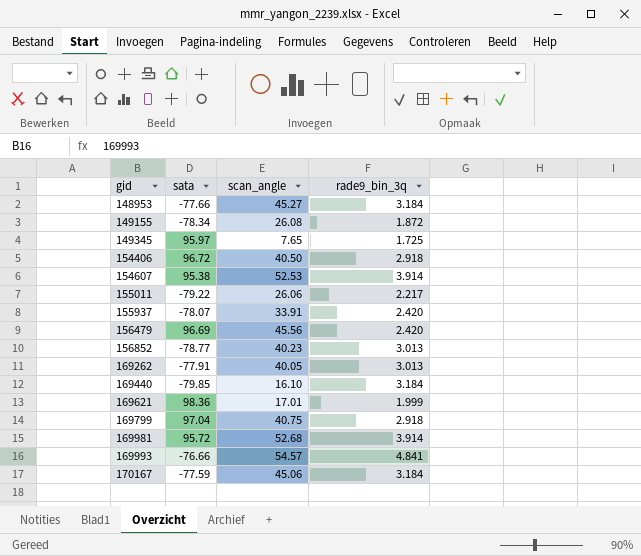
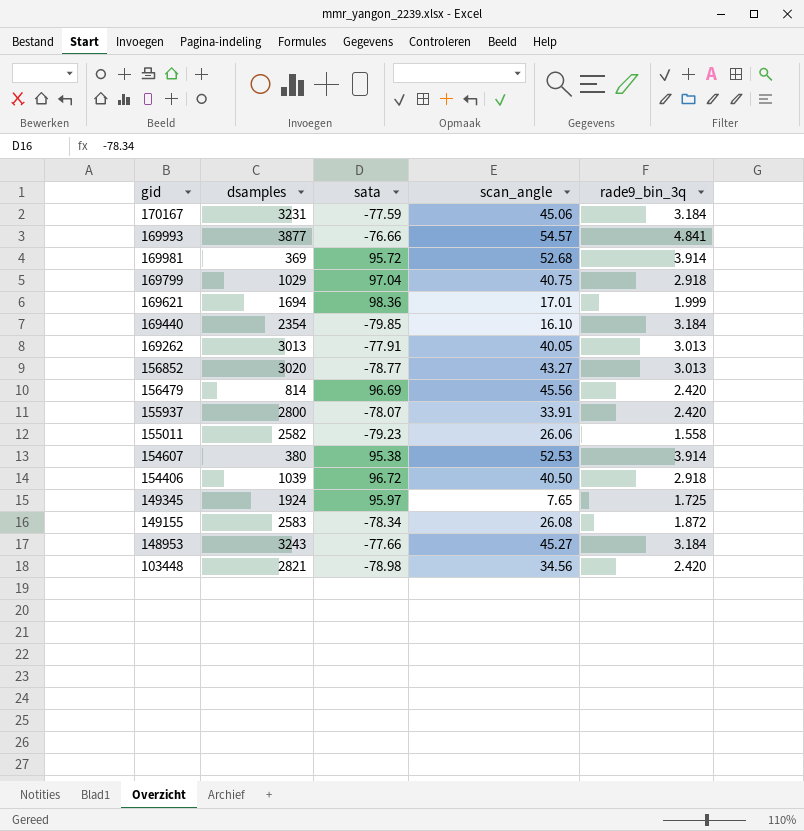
row order: gid ascending -> gid descending
column dsamples | position: none -> 2
156852 | scan_angle: 40.23 -> 43.27
155011 | sata: -79.22 -> -79.23
155011 | rade9_bin_3q: 2.217 -> 1.558
row 103448: none -> 2821 | -78.98 | 34.56 | 2.420

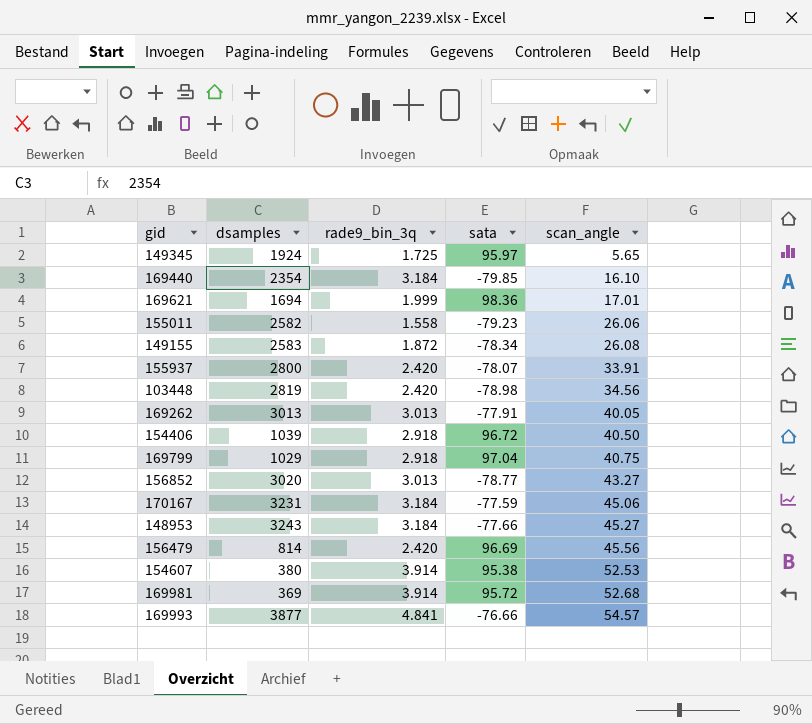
row order: gid descending -> scan_angle ascending
column rade9_bin_3q | position: 5 -> 3
149345 | scan_angle: 7.65 -> 5.65
103448 | dsamples: 2821 -> 2819

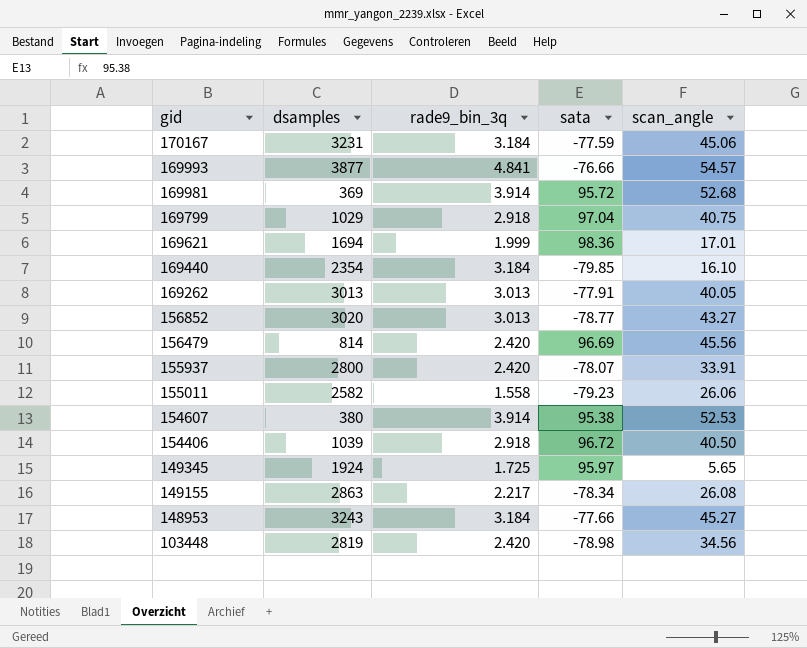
row order: scan_angle ascending -> gid descending
149155 | dsamples: 2583 -> 2863
149155 | rade9_bin_3q: 1.872 -> 2.217

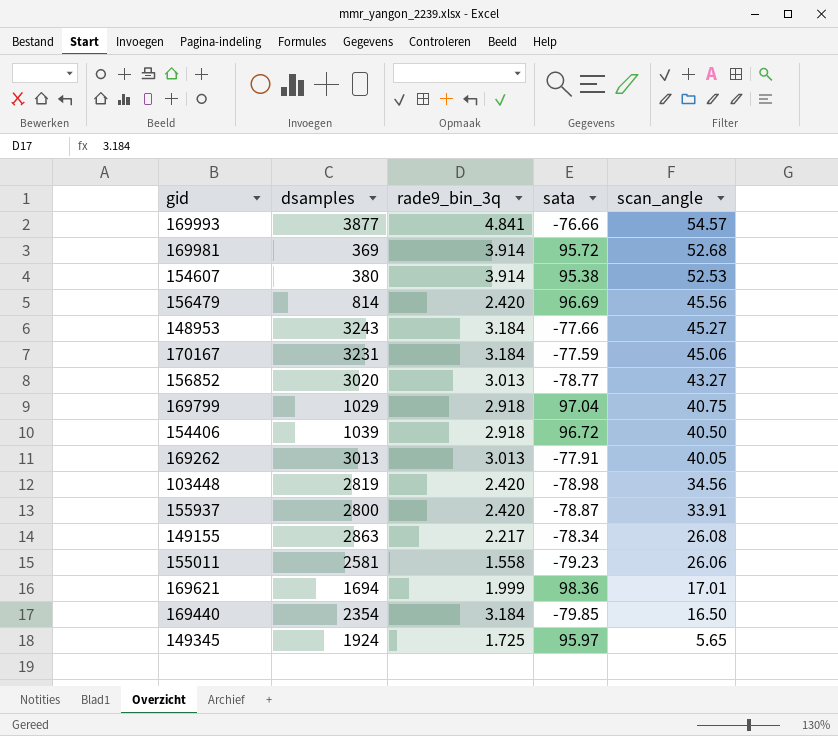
row order: gid descending -> scan_angle descending
155937 | sata: -78.07 -> -78.87
155011 | dsamples: 2582 -> 2581
169440 | scan_angle: 16.10 -> 16.50

